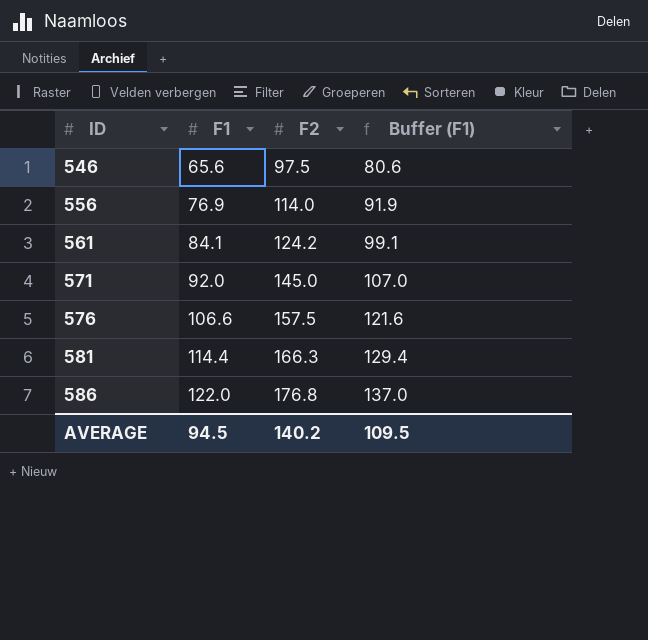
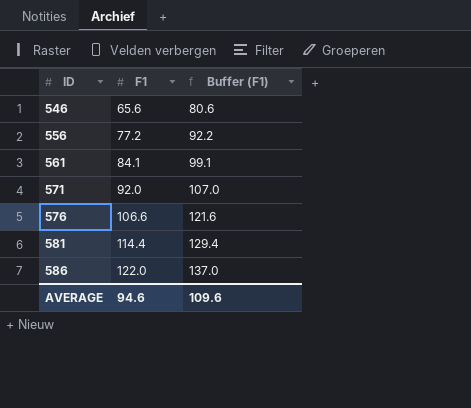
column F2 | position: 3 -> none
556 | F1: 76.9 -> 77.2
556 | Buffer (F1): 91.9 -> 92.2
AVERAGE | F1: 94.5 -> 94.6
AVERAGE | Buffer (F1): 109.5 -> 109.6

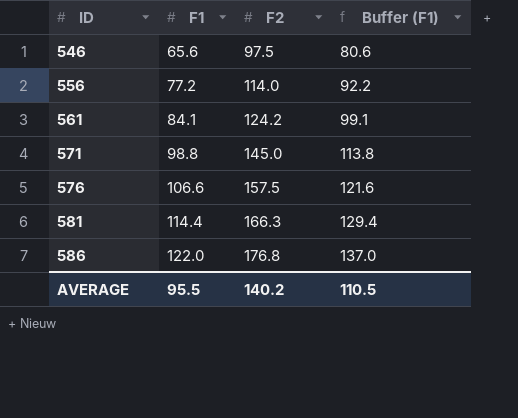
column F2 | position: none -> 3
571 | F1: 92.0 -> 98.8
571 | Buffer (F1): 107.0 -> 113.8
AVERAGE | F1: 94.6 -> 95.5
AVERAGE | Buffer (F1): 109.6 -> 110.5

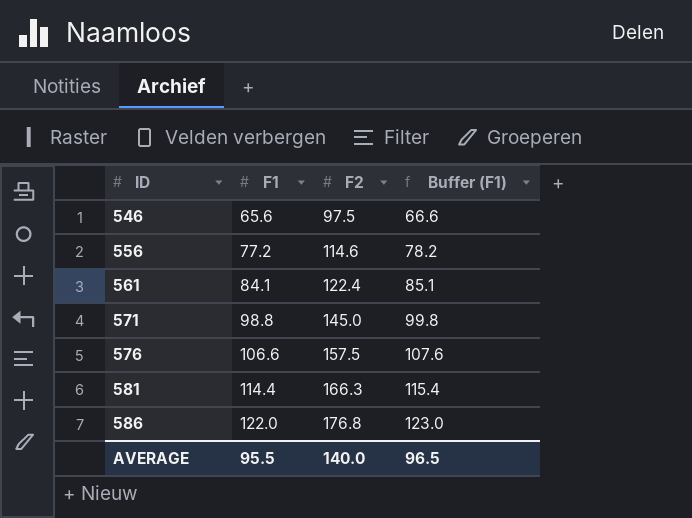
column Buffer (F1) | formula: [F1] + 15 -> [F1] + 1
556 | F2: 114.0 -> 114.6
561 | F2: 124.2 -> 122.4
AVERAGE | F2: 140.2 -> 140.0
AVERAGE | Buffer (F1): 110.5 -> 96.5

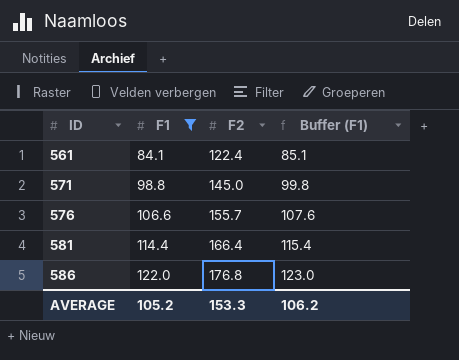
filter: none -> F1 >= 84.1
576 | F2: 157.5 -> 155.7
581 | F2: 166.3 -> 166.4
AVERAGE | F1: 95.5 -> 105.2
AVERAGE | F2: 140.0 -> 153.3
AVERAGE | Buffer (F1): 96.5 -> 106.2

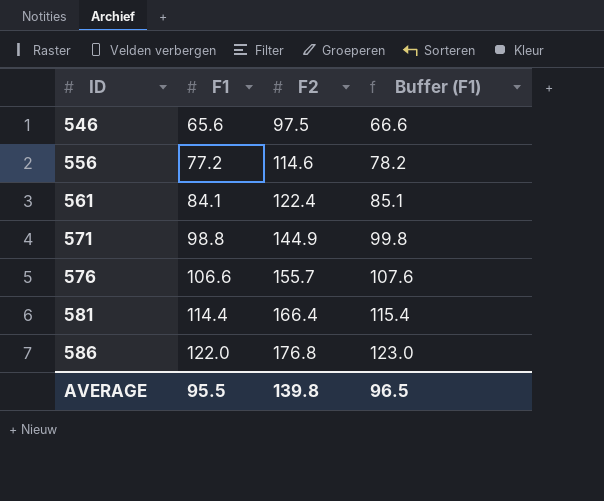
filter: F1 >= 84.1 -> none
571 | F2: 145.0 -> 144.9
AVERAGE | F1: 105.2 -> 95.5
AVERAGE | F2: 153.3 -> 139.8
AVERAGE | Buffer (F1): 106.2 -> 96.5

